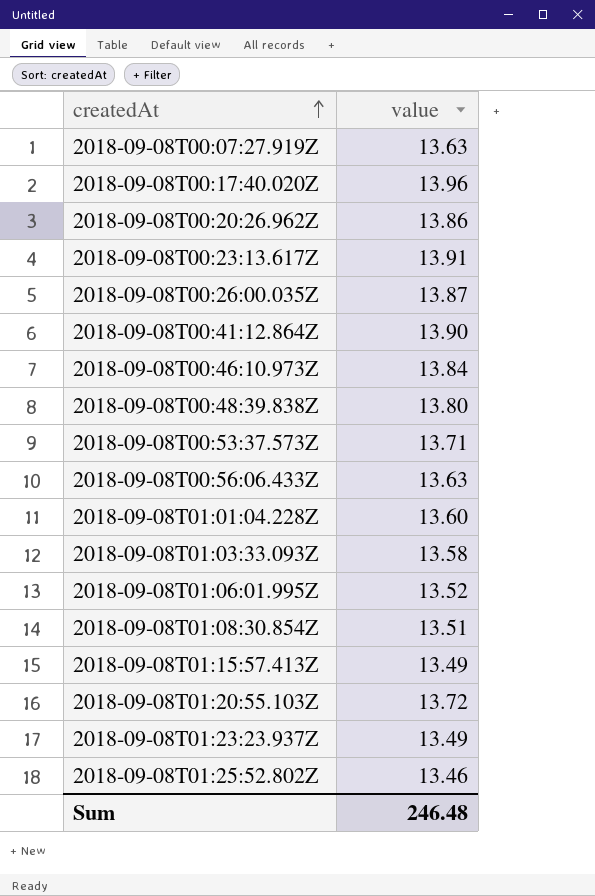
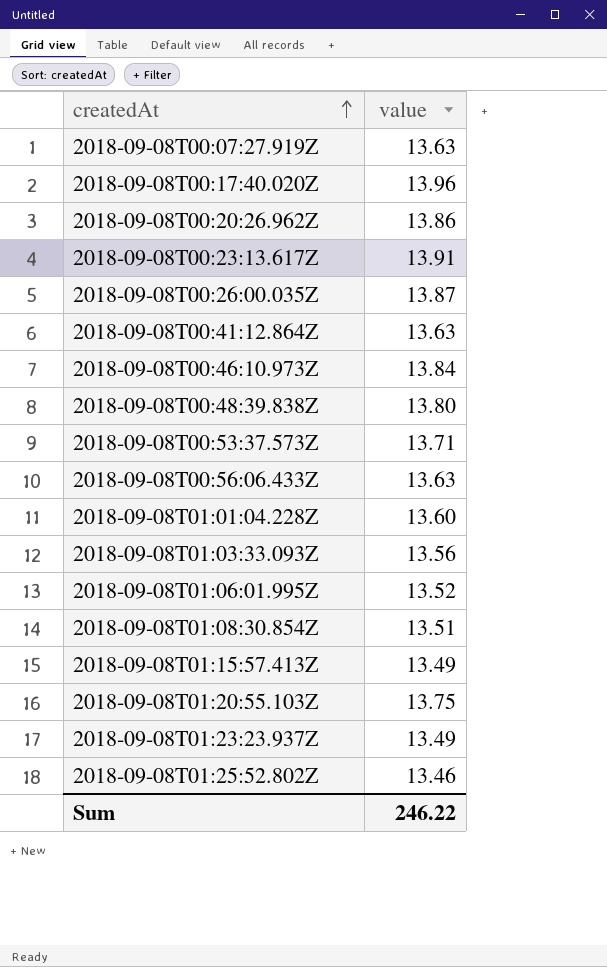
2018-09-08T00:41:12.864Z | value: 13.90 -> 13.63
2018-09-08T01:03:33.093Z | value: 13.58 -> 13.56
2018-09-08T01:20:55.103Z | value: 13.72 -> 13.75
Sum | value: 246.48 -> 246.22

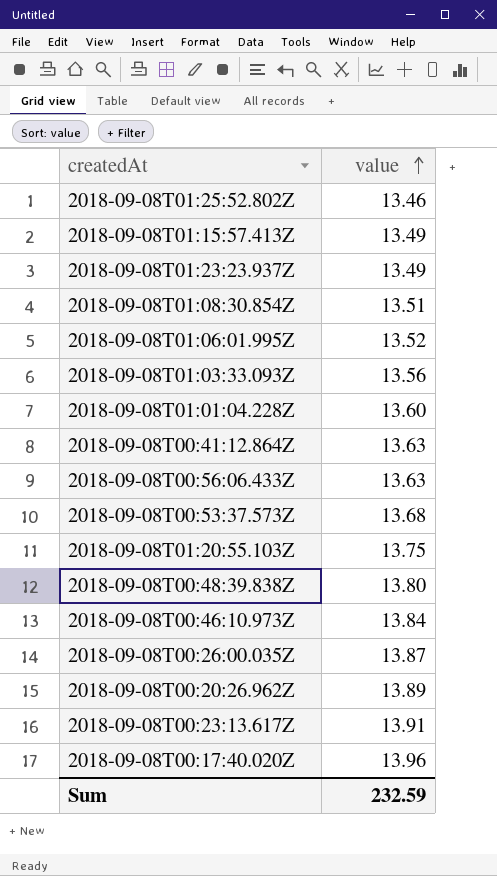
row order: createdAt ascending -> value ascending
row 2018-09-08T00:07:27.919Z: 13.63 -> none
2018-09-08T00:53:37.573Z | value: 13.71 -> 13.68
2018-09-08T00:20:26.962Z | value: 13.86 -> 13.89
Sum | value: 246.22 -> 232.59

